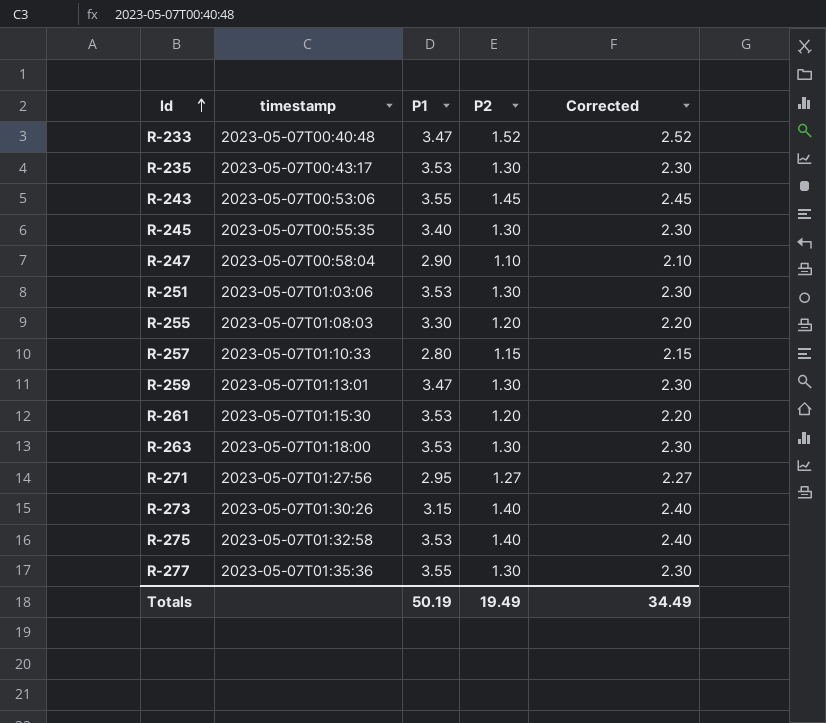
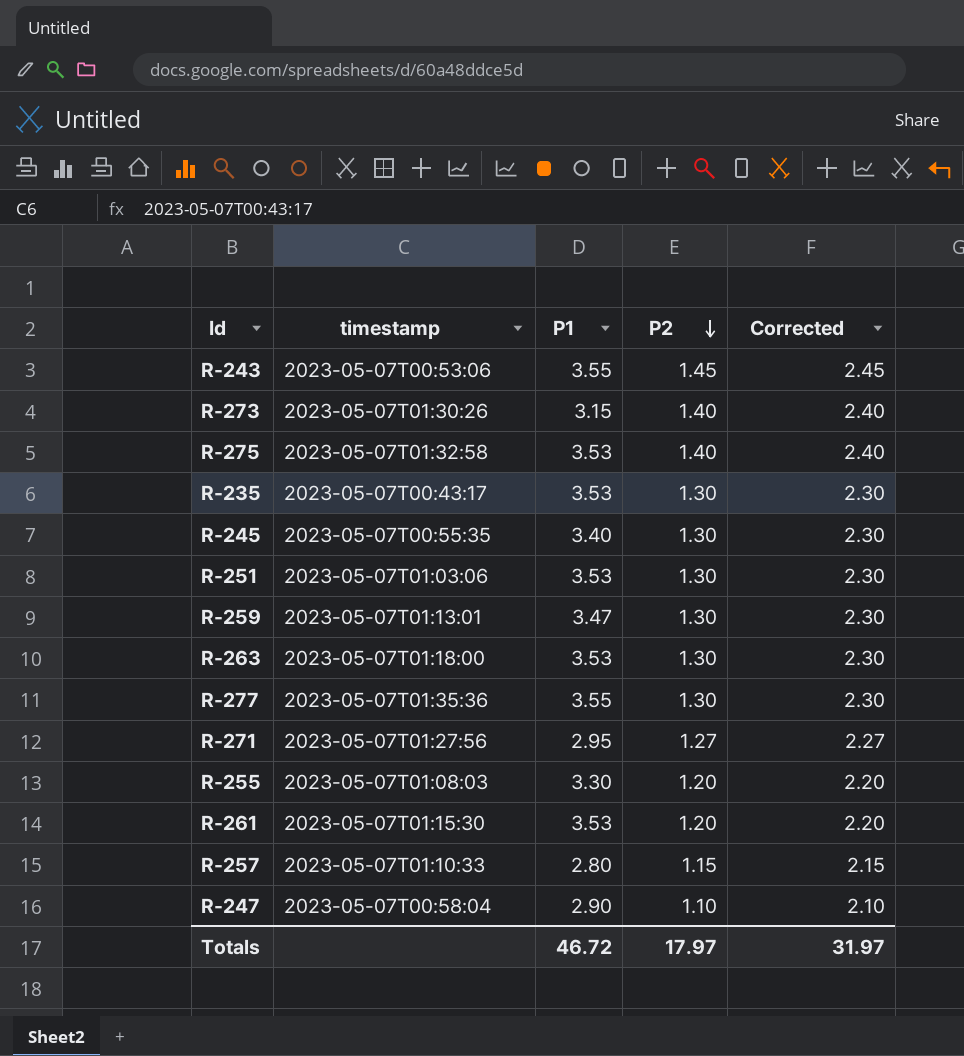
row order: Id ascending -> P2 descending
row R-233: 2023-05-07T00:40:48 | 3.47 | 1.52 | 2.52 -> none
Totals | P1: 50.19 -> 46.72
Totals | P2: 19.49 -> 17.97
Totals | Corrected: 34.49 -> 31.97

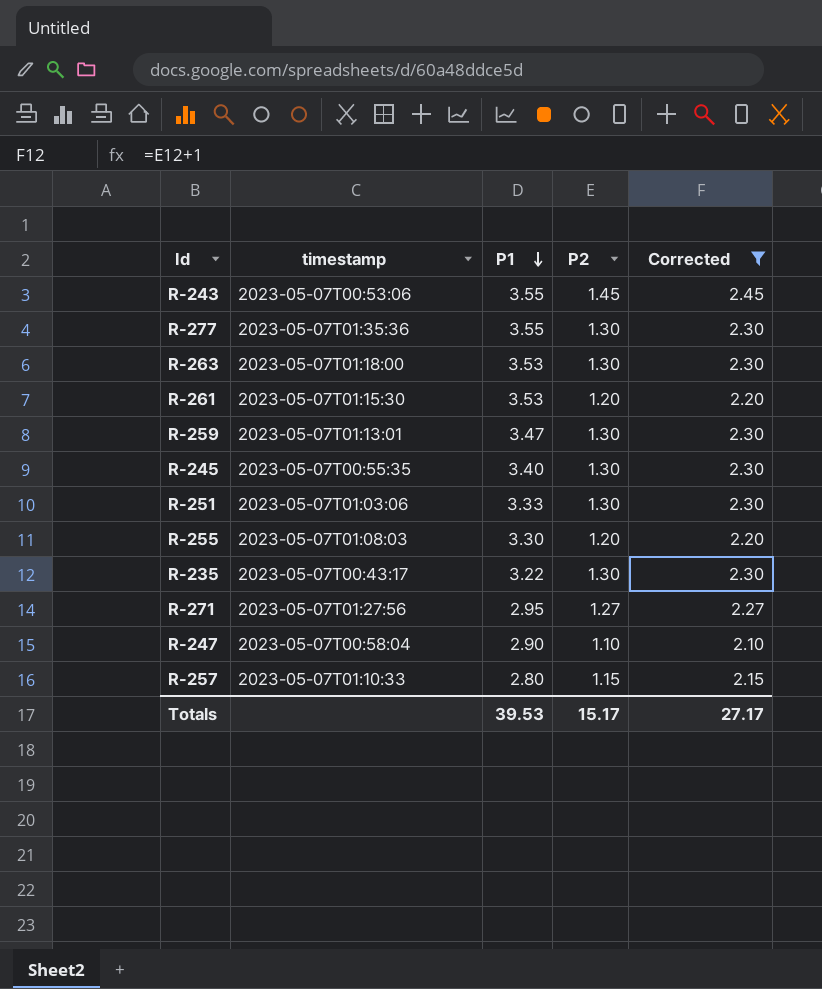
filter: none -> Corrected != 2.40
row order: P2 descending -> P1 descending
R-251 | P1: 3.53 -> 3.33
R-235 | P1: 3.53 -> 3.22
Totals | P1: 46.72 -> 39.53
Totals | P2: 17.97 -> 15.17
Totals | Corrected: 31.97 -> 27.17

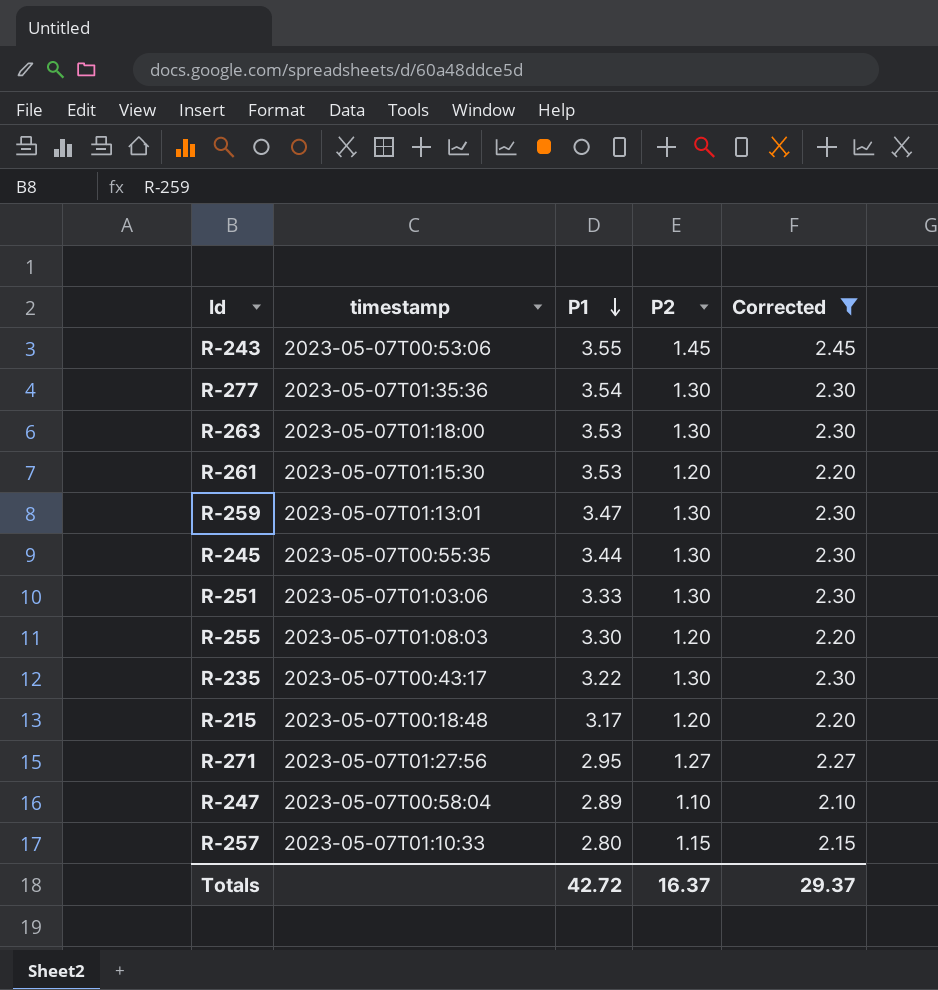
R-277 | P1: 3.55 -> 3.54
R-245 | P1: 3.40 -> 3.44
row R-215: none -> 2023-05-07T00:18:48 | 3.17 | 1.20 | 2.20
R-247 | P1: 2.90 -> 2.89
Totals | P1: 39.53 -> 42.72
Totals | P2: 15.17 -> 16.37
Totals | Corrected: 27.17 -> 29.37

